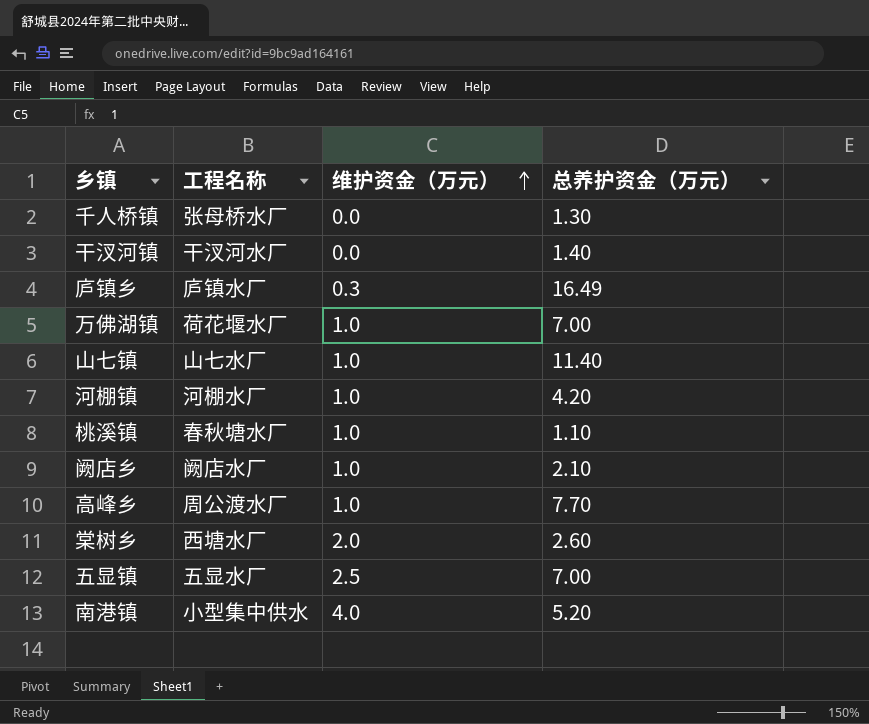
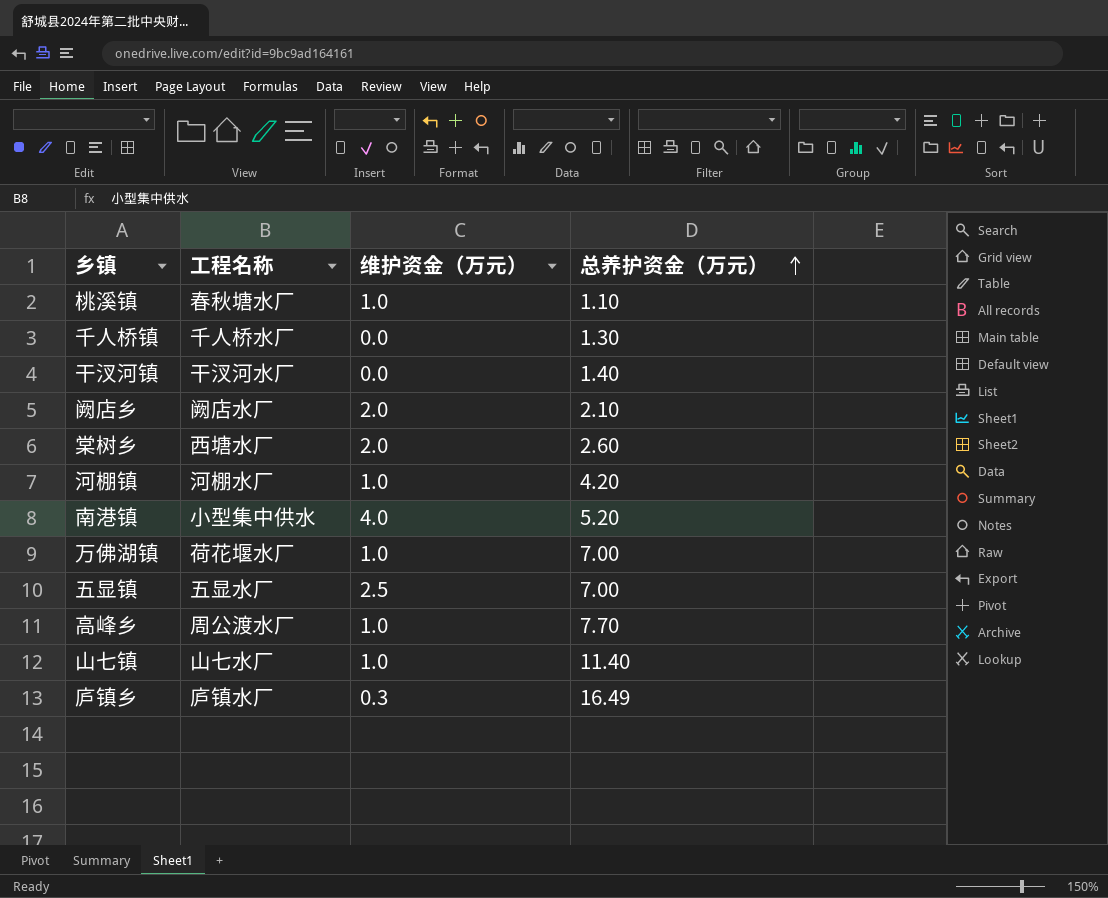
row order: 维护资金（万元） ascending -> 总养护资金（万元） ascending
千人桥镇 | 工程名称: 张母桥水厂 -> 千人桥水厂
阙店乡 | 维护资金（万元）: 1.0 -> 2.0

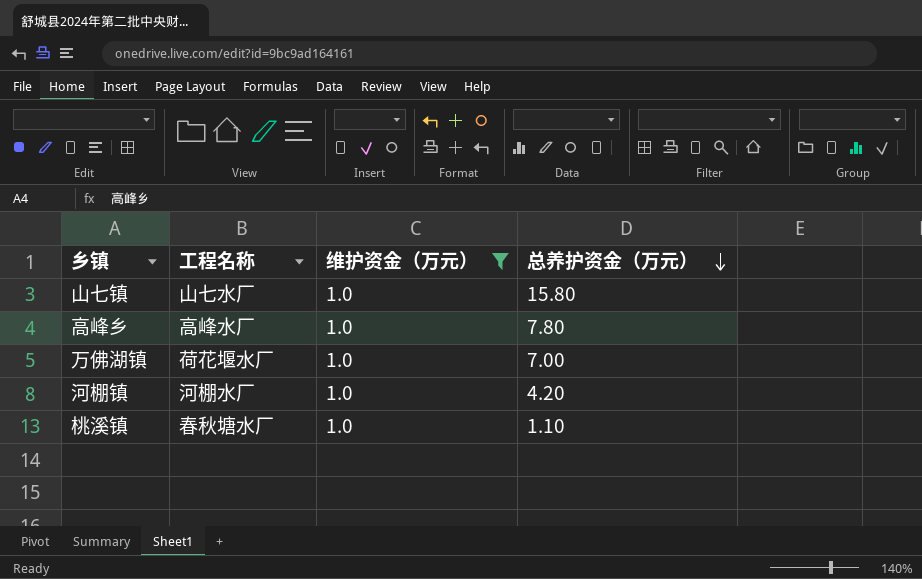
filter: none -> 维护资金（万元） = 1.0
row order: 总养护资金（万元） ascending -> 总养护资金（万元） descending
山七镇 | 总养护资金（万元）: 11.40 -> 15.80
高峰乡 | 工程名称: 周公渡水厂 -> 高峰水厂
高峰乡 | 总养护资金（万元）: 7.70 -> 7.80

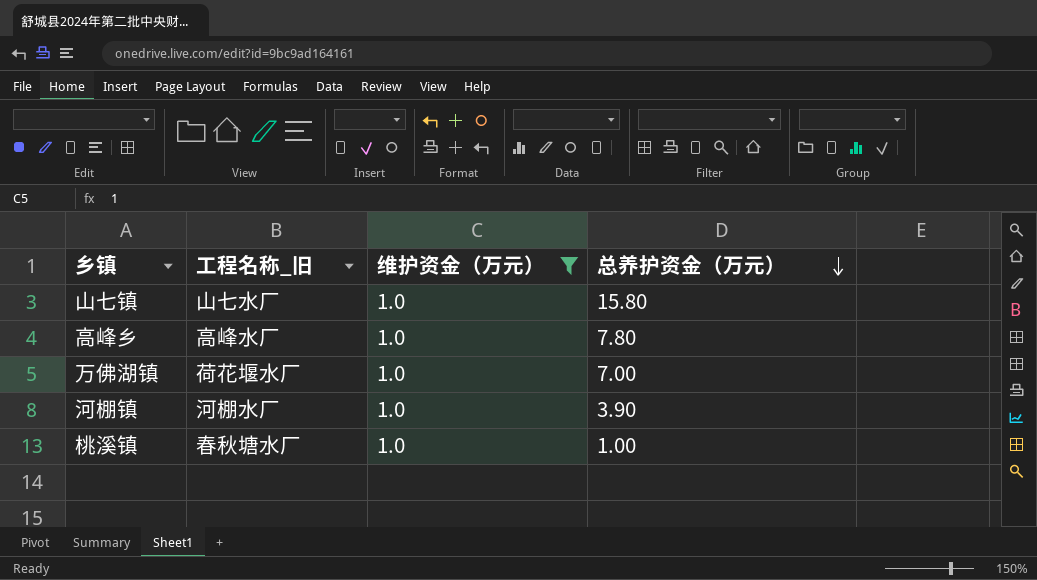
column name: 工程名称 -> 工程名称_旧
河棚镇 | 总养护资金（万元）: 4.20 -> 3.90
桃溪镇 | 总养护资金（万元）: 1.10 -> 1.00

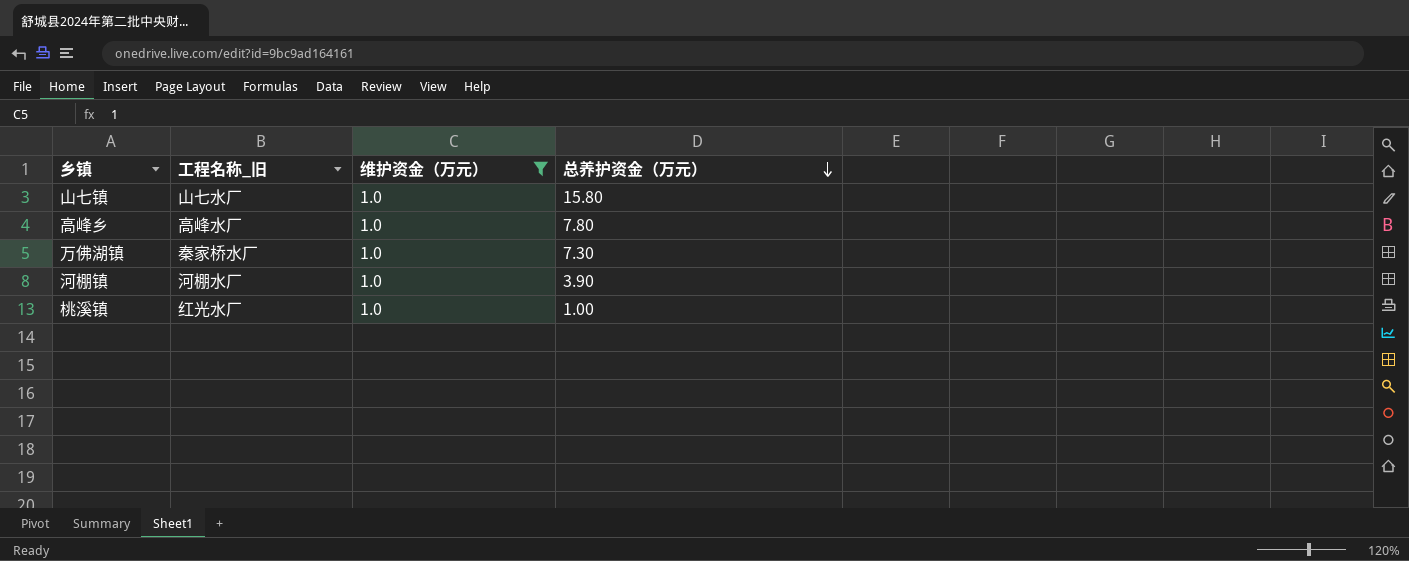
万佛湖镇 | 工程名称_旧: 荷花堰水厂 -> 秦家桥水厂
万佛湖镇 | 总养护资金（万元）: 7.00 -> 7.30
桃溪镇 | 工程名称_旧: 春秋塘水厂 -> 红光水厂

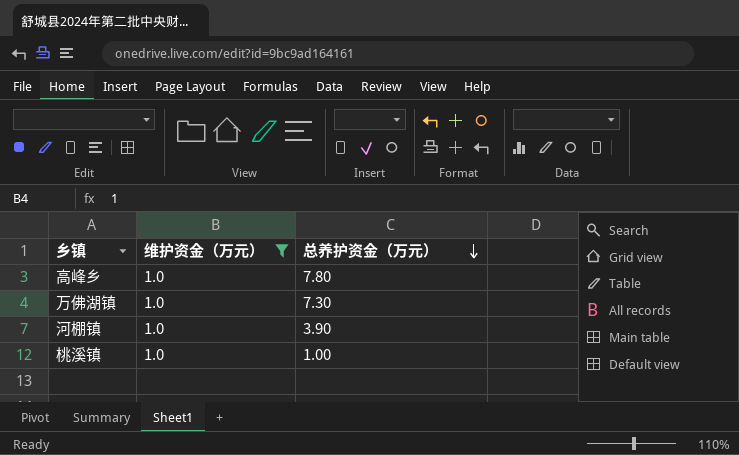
column 工程名称_旧 | position: 2 -> none
row 山七镇: 山七水厂 | 1.0 | 15.80 -> none

